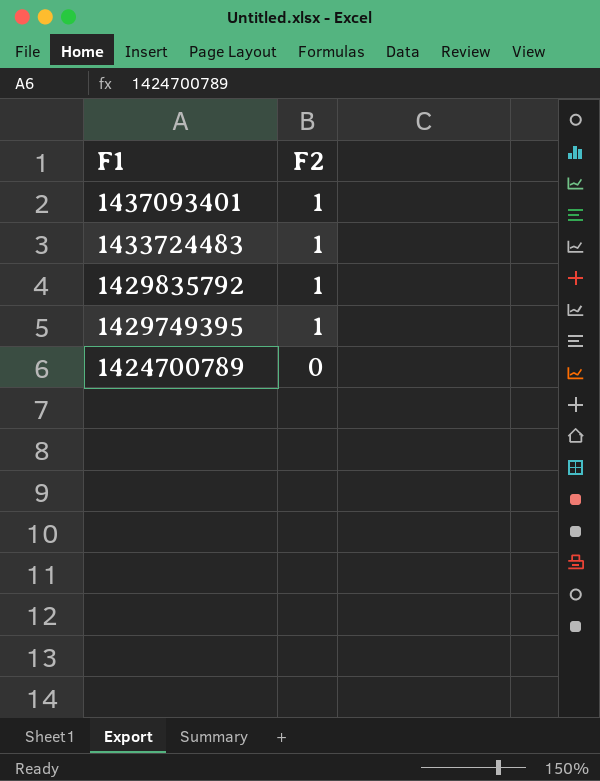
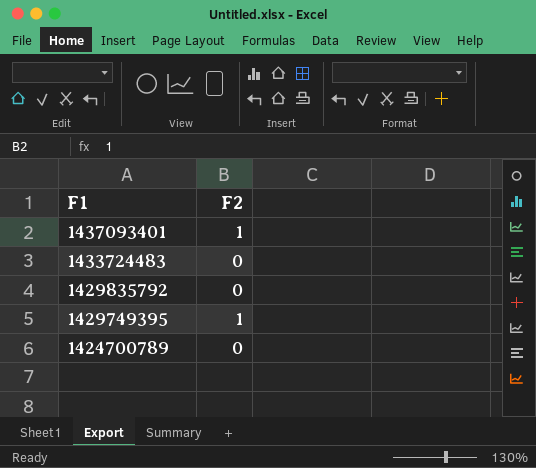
1433724483 | F2: 1 -> 0
1429835792 | F2: 1 -> 0

